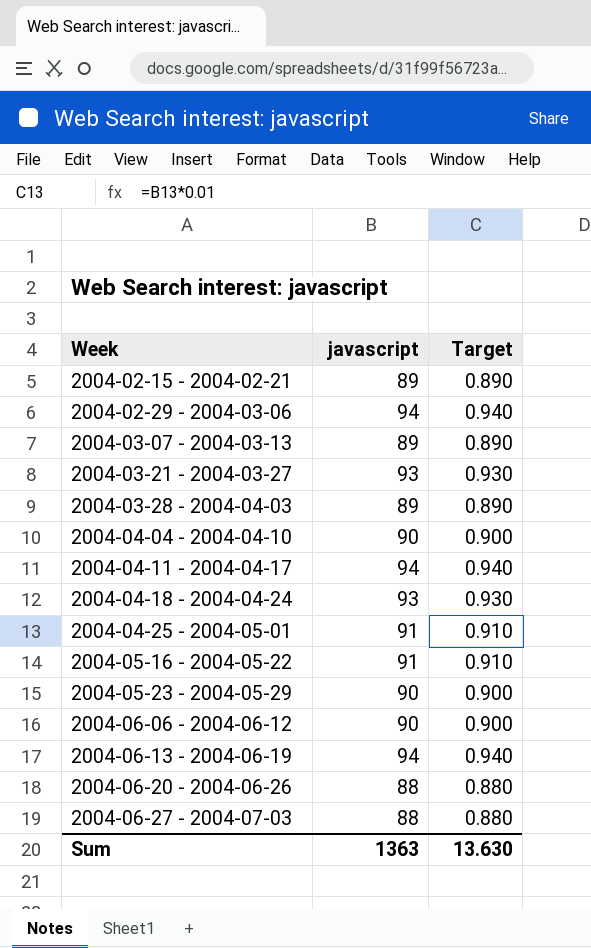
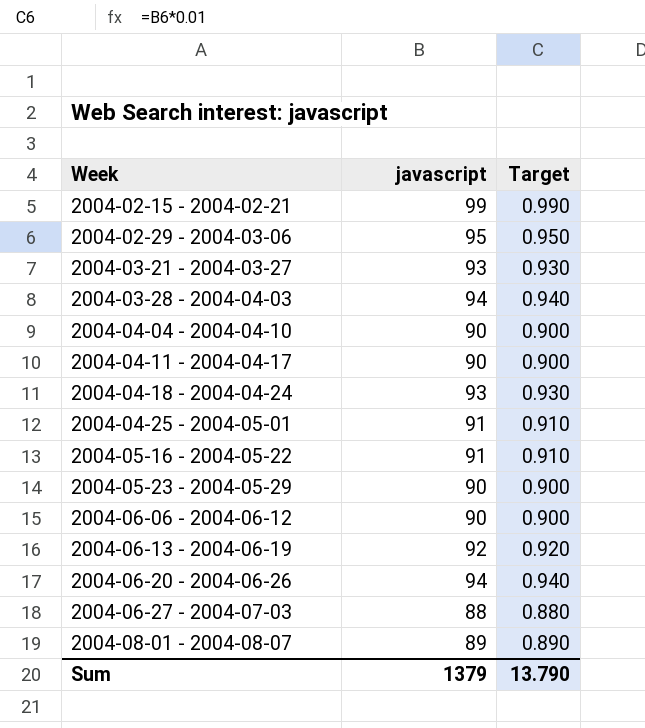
row 2004-03-07 - 2004-03-13: 89 | 0.890 -> none
2004-02-15 - 2004-02-21 | javascript: 89 -> 99
2004-02-15 - 2004-02-21 | Target: 0.890 -> 0.990
2004-02-29 - 2004-03-06 | javascript: 94 -> 95
2004-02-29 - 2004-03-06 | Target: 0.940 -> 0.950
2004-03-28 - 2004-04-03 | javascript: 89 -> 94
2004-03-28 - 2004-04-03 | Target: 0.890 -> 0.940
2004-04-11 - 2004-04-17 | javascript: 94 -> 90
2004-04-11 - 2004-04-17 | Target: 0.940 -> 0.900
2004-06-13 - 2004-06-19 | javascript: 94 -> 92
2004-06-13 - 2004-06-19 | Target: 0.940 -> 0.920
2004-06-20 - 2004-06-26 | javascript: 88 -> 94
2004-06-20 - 2004-06-26 | Target: 0.880 -> 0.940
row 2004-08-01 - 2004-08-07: none -> 89 | 0.890
Sum | javascript: 1363 -> 1379
Sum | Target: 13.630 -> 13.790

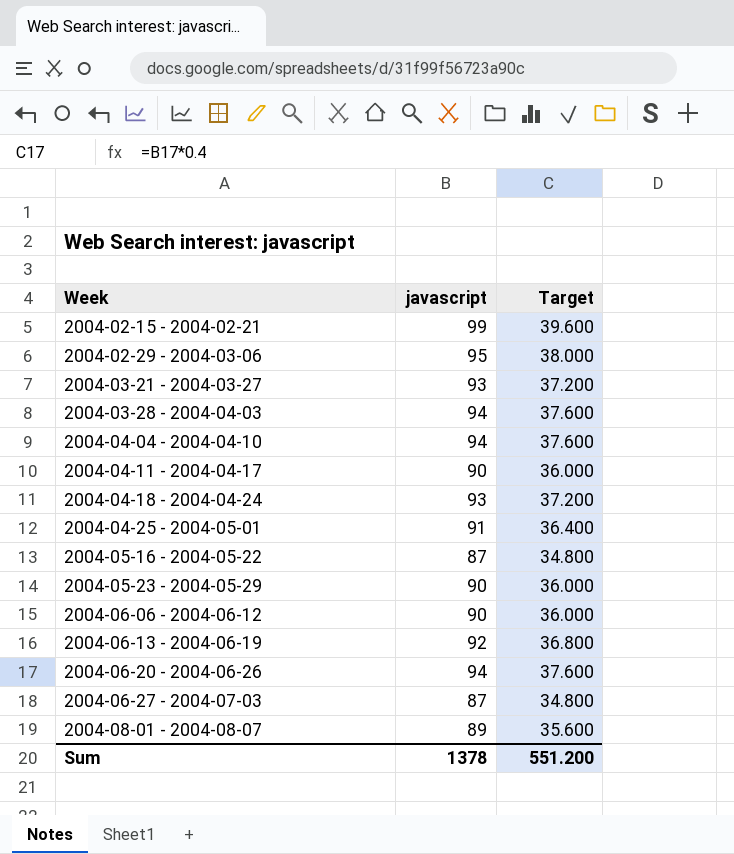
column Target | formula: [javascript] * 0.01 -> [javascript] * 0.4
2004-04-04 - 2004-04-10 | javascript: 90 -> 94
2004-05-16 - 2004-05-22 | javascript: 91 -> 87
2004-06-27 - 2004-07-03 | javascript: 88 -> 87
Sum | javascript: 1379 -> 1378
Sum | Target: 13.790 -> 551.200

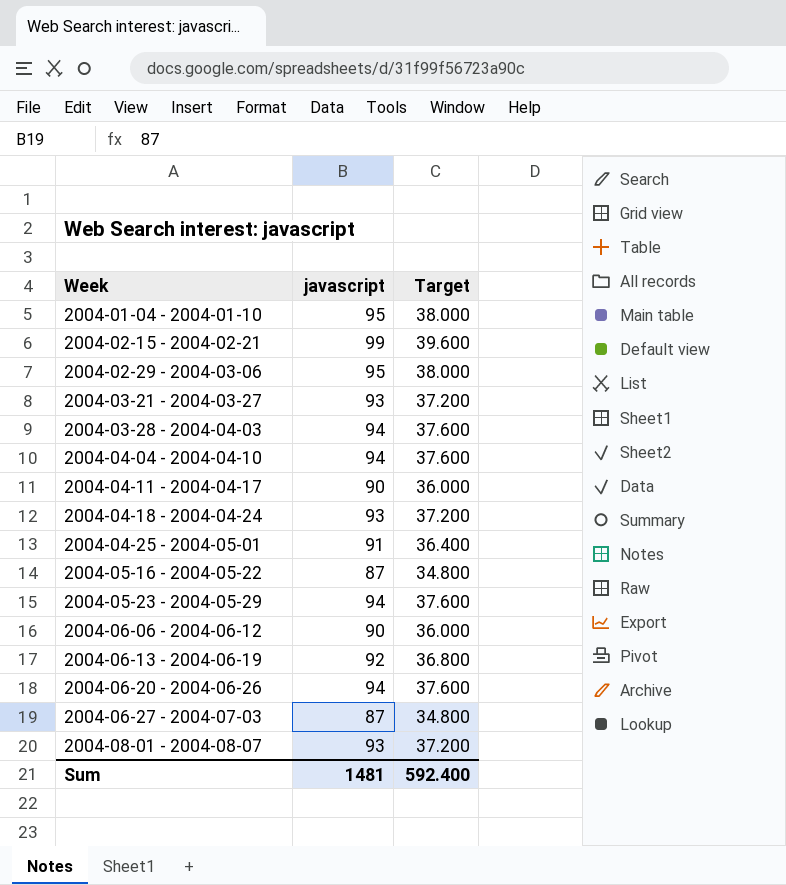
row 2004-01-04 - 2004-01-10: none -> 95 | 38.000
2004-05-23 - 2004-05-29 | javascript: 90 -> 94
2004-05-23 - 2004-05-29 | Target: 36.000 -> 37.600
2004-08-01 - 2004-08-07 | javascript: 89 -> 93
2004-08-01 - 2004-08-07 | Target: 35.600 -> 37.200
Sum | javascript: 1378 -> 1481
Sum | Target: 551.200 -> 592.400

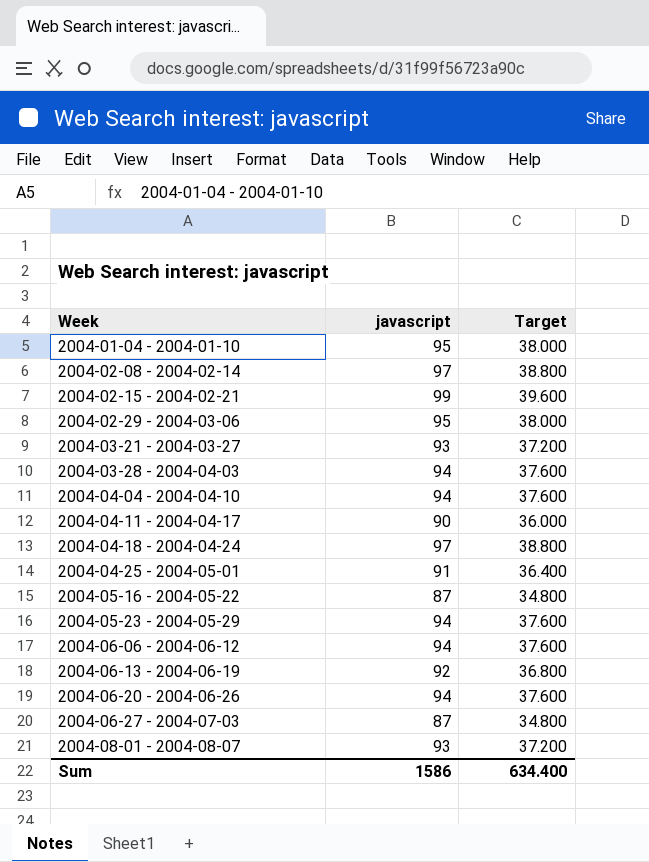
row 2004-02-08 - 2004-02-14: none -> 97 | 38.800
2004-04-18 - 2004-04-24 | javascript: 93 -> 97
2004-04-18 - 2004-04-24 | Target: 37.200 -> 38.800
2004-06-06 - 2004-06-12 | javascript: 90 -> 94
2004-06-06 - 2004-06-12 | Target: 36.000 -> 37.600
Sum | javascript: 1481 -> 1586
Sum | Target: 592.400 -> 634.400

